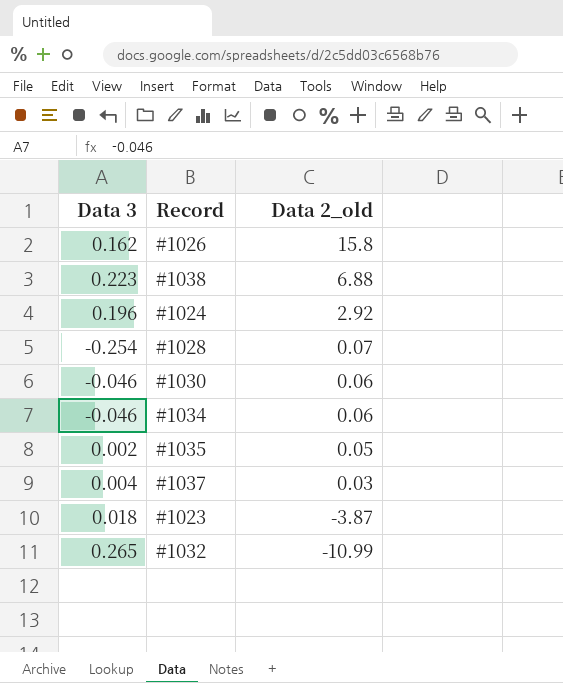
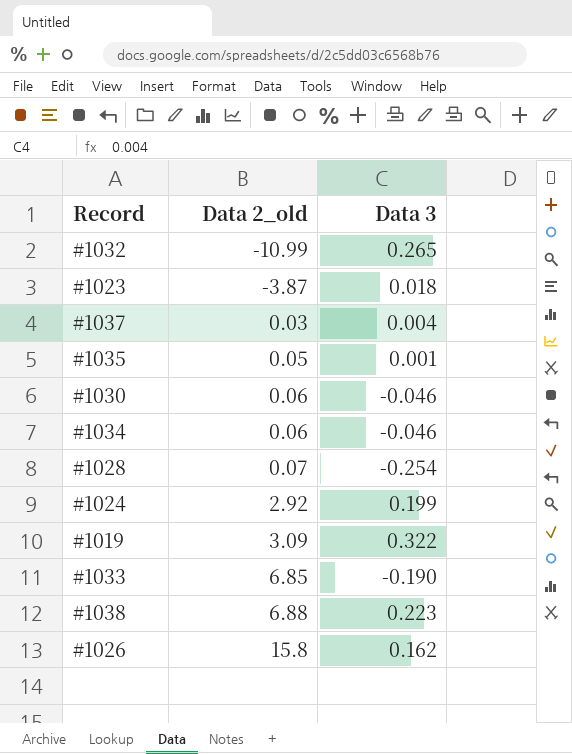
row order: Data 2_old descending -> Data 2_old ascending
column Data 3 | position: 1 -> 3
#1035 | Data 3: 0.002 -> 0.001
#1024 | Data 3: 0.196 -> 0.199
row #1019: none -> 3.09 | 0.322
row #1033: none -> 6.85 | -0.190

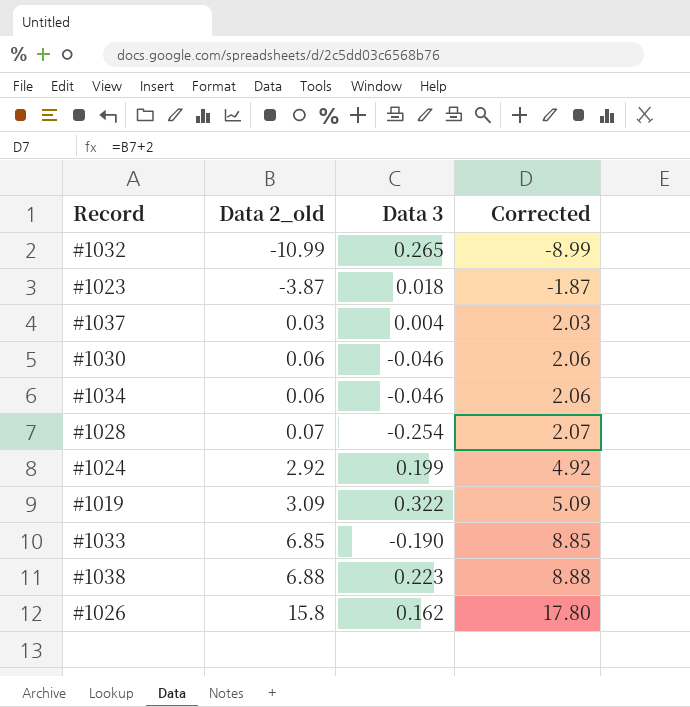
column Corrected | formula: none -> [Data 2_old] + 2
row #1035: 0.05 | 0.001 -> none

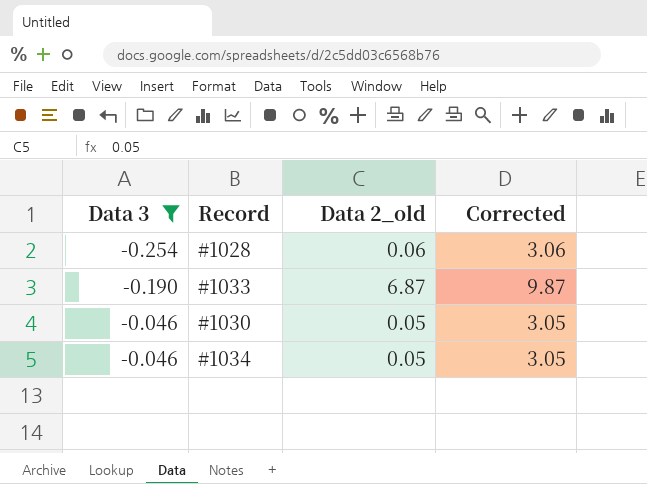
filter: none -> Data 3 <= -0.046
row order: Data 2_old ascending -> Data 3 ascending
column Data 3 | position: 3 -> 1
column Corrected | formula: [Data 2_old] + 2 -> [Data 2_old] + 3
#1028 | Data 2_old: 0.07 -> 0.06
#1033 | Data 2_old: 6.85 -> 6.87
#1030 | Data 2_old: 0.06 -> 0.05
#1034 | Data 2_old: 0.06 -> 0.05

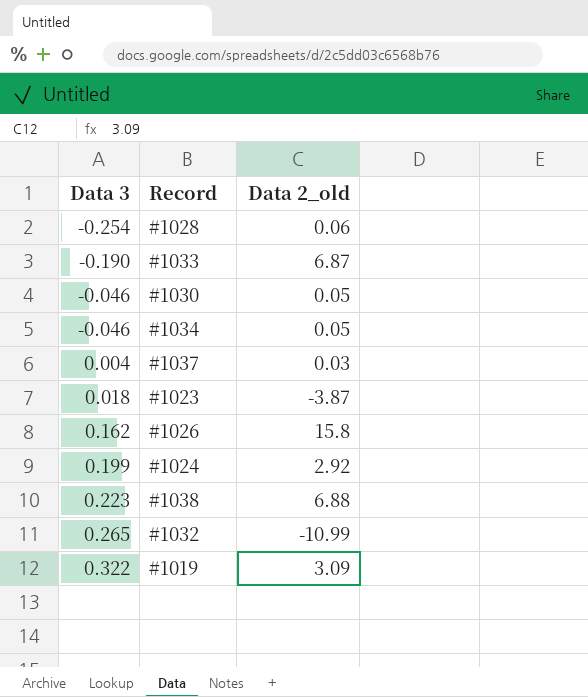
filter: Data 3 <= -0.046 -> none
column Corrected | formula: [Data 2_old] + 3 -> none

